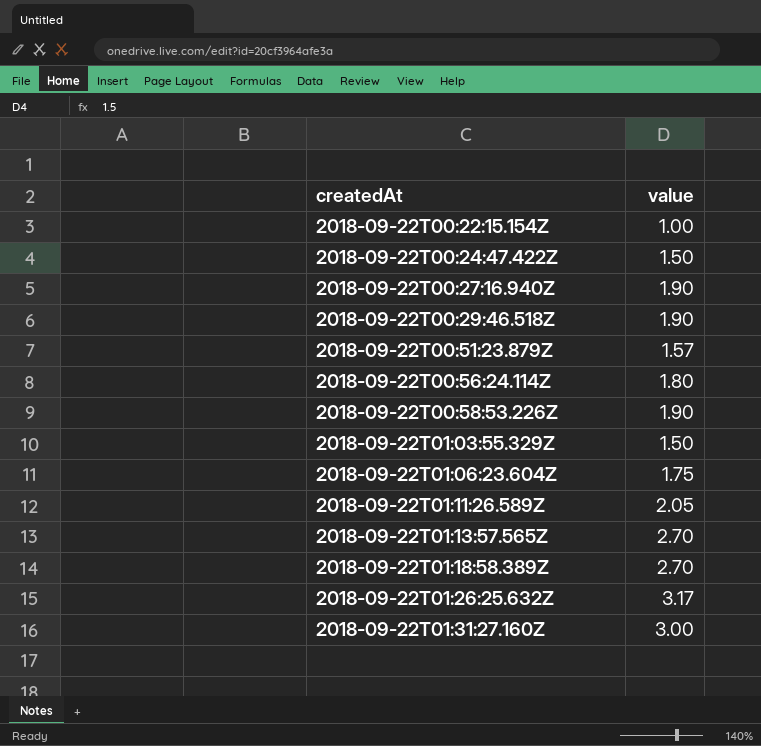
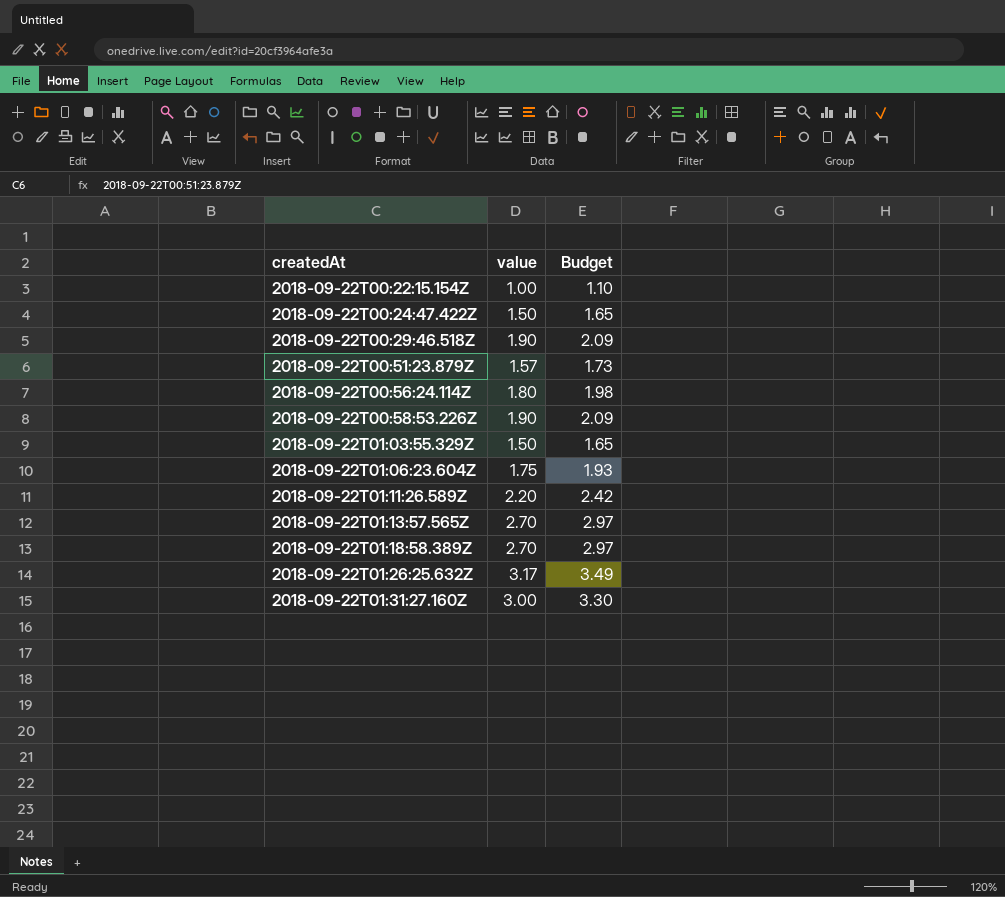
column Budget | formula: none -> [value] * 1.1
row 2018-09-22T00:27:16.940Z: 1.90 -> none
2018-09-22T01:11:26.589Z | value: 2.05 -> 2.20

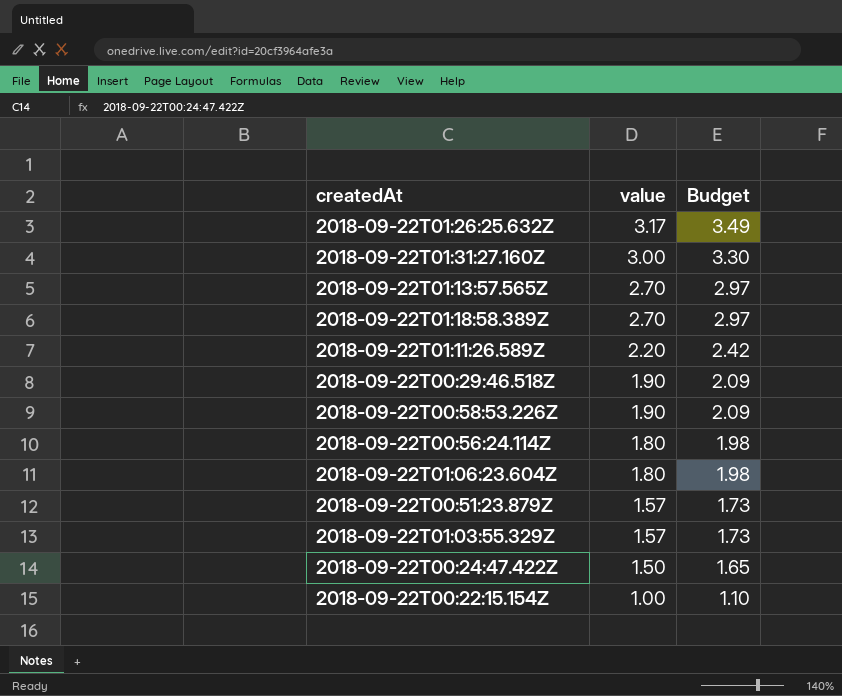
row order: createdAt ascending -> value descending
2018-09-22T01:06:23.604Z | value: 1.75 -> 1.80
2018-09-22T01:06:23.604Z | Budget: 1.93 -> 1.98
2018-09-22T01:03:55.329Z | value: 1.50 -> 1.57
2018-09-22T01:03:55.329Z | Budget: 1.65 -> 1.73

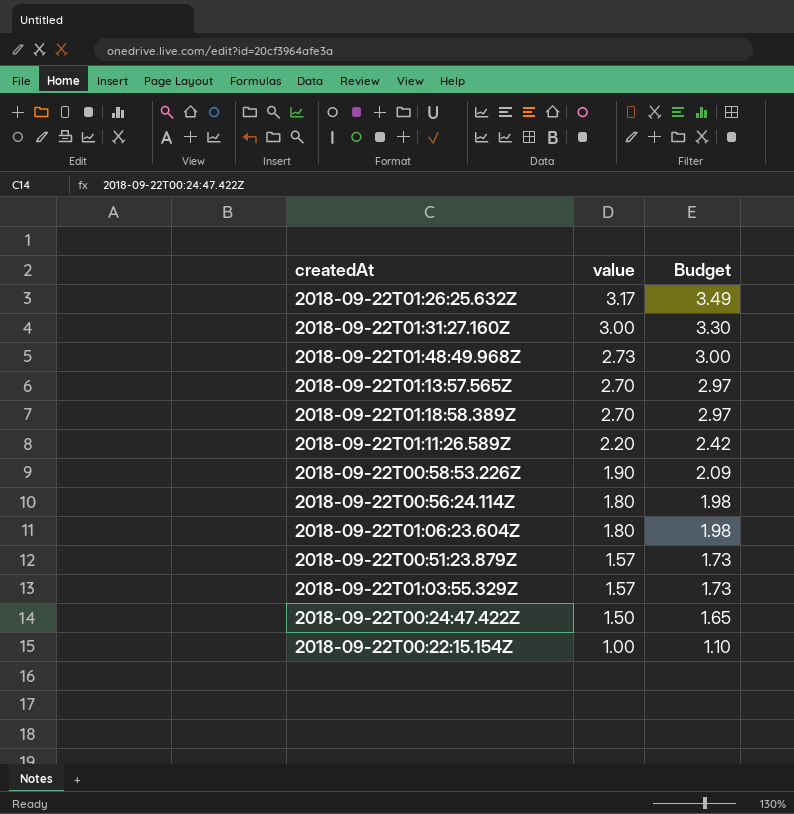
row 2018-09-22T00:29:46.518Z: 1.90 | 2.09 -> none
row 2018-09-22T01:48:49.968Z: none -> 2.73 | 3.00

